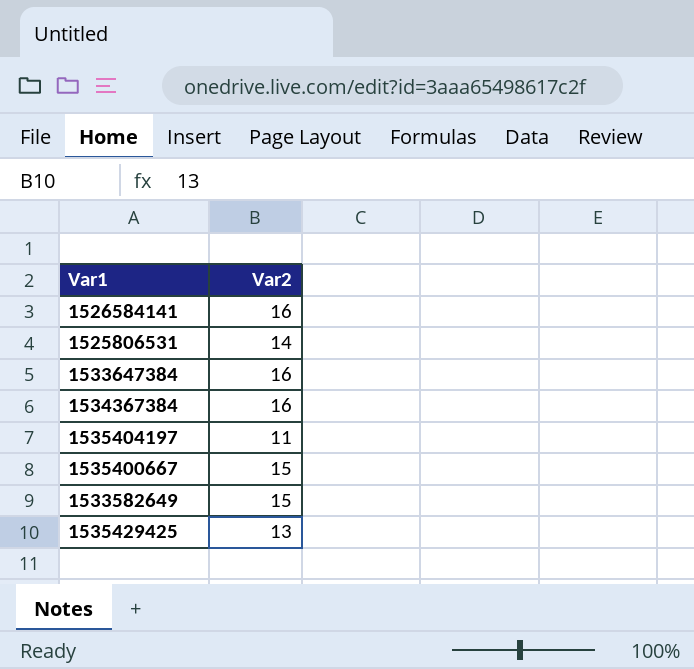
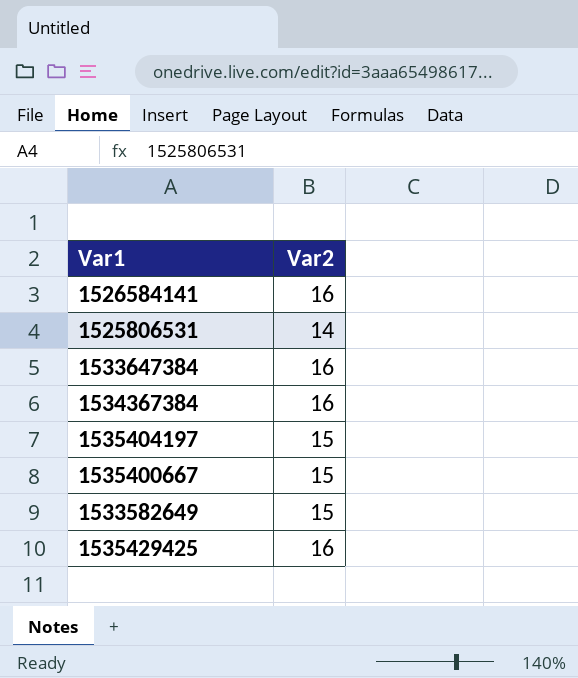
1535404197 | Var2: 11 -> 15
1535429425 | Var2: 13 -> 16

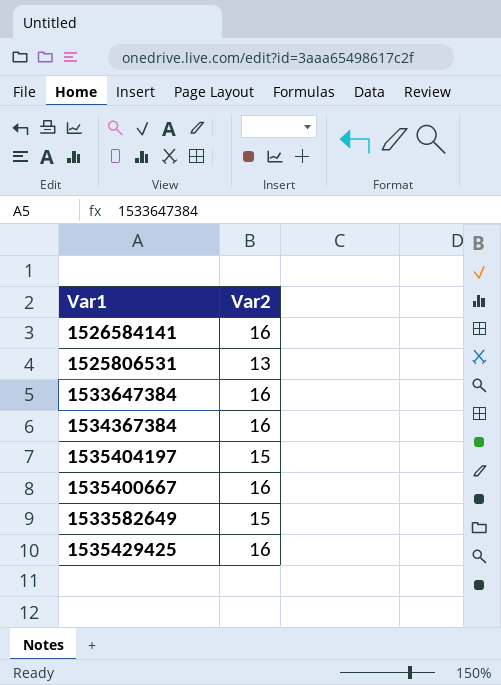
1525806531 | Var2: 14 -> 13
1535400667 | Var2: 15 -> 16

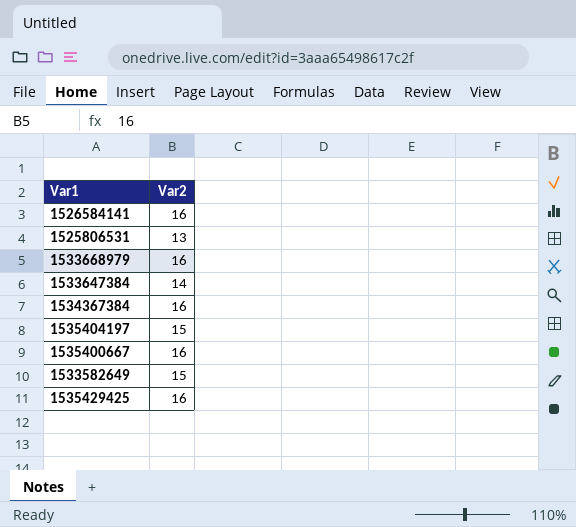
row 1533668979: none -> 16
1533647384 | Var2: 16 -> 14

